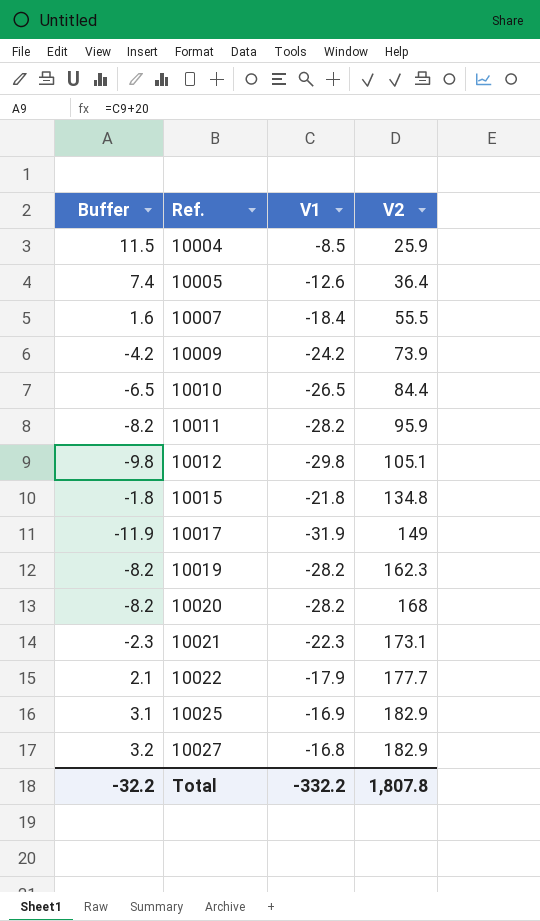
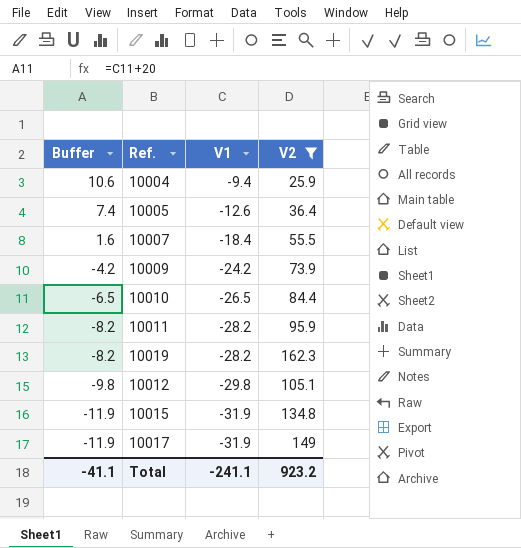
filter: none -> V2 <= 162.3
row order: Ref. ascending -> Buffer descending
10004 | Buffer: 11.5 -> 10.6
10004 | V1: -8.5 -> -9.4
10015 | Buffer: -1.8 -> -11.9
10015 | V1: -21.8 -> -31.9
Total | Buffer: -32.2 -> -41.1
Total | V1: -332.2 -> -241.1
Total | V2: 1,807.8 -> 923.2

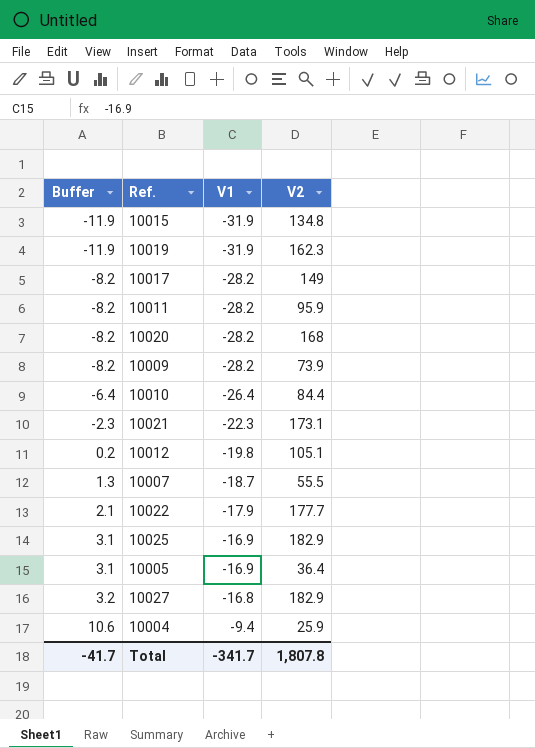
filter: V2 <= 162.3 -> none
row order: Buffer descending -> Buffer ascending
10019 | Buffer: -8.2 -> -11.9
10019 | V1: -28.2 -> -31.9
10017 | Buffer: -11.9 -> -8.2
10017 | V1: -31.9 -> -28.2
10009 | Buffer: -4.2 -> -8.2
10009 | V1: -24.2 -> -28.2
10010 | Buffer: -6.5 -> -6.4
10010 | V1: -26.5 -> -26.4
10012 | Buffer: -9.8 -> 0.2
10012 | V1: -29.8 -> -19.8
10007 | Buffer: 1.6 -> 1.3
10007 | V1: -18.4 -> -18.7
10005 | Buffer: 7.4 -> 3.1
10005 | V1: -12.6 -> -16.9
Total | Buffer: -41.1 -> -41.7
Total | V1: -241.1 -> -341.7
Total | V2: 923.2 -> 1,807.8

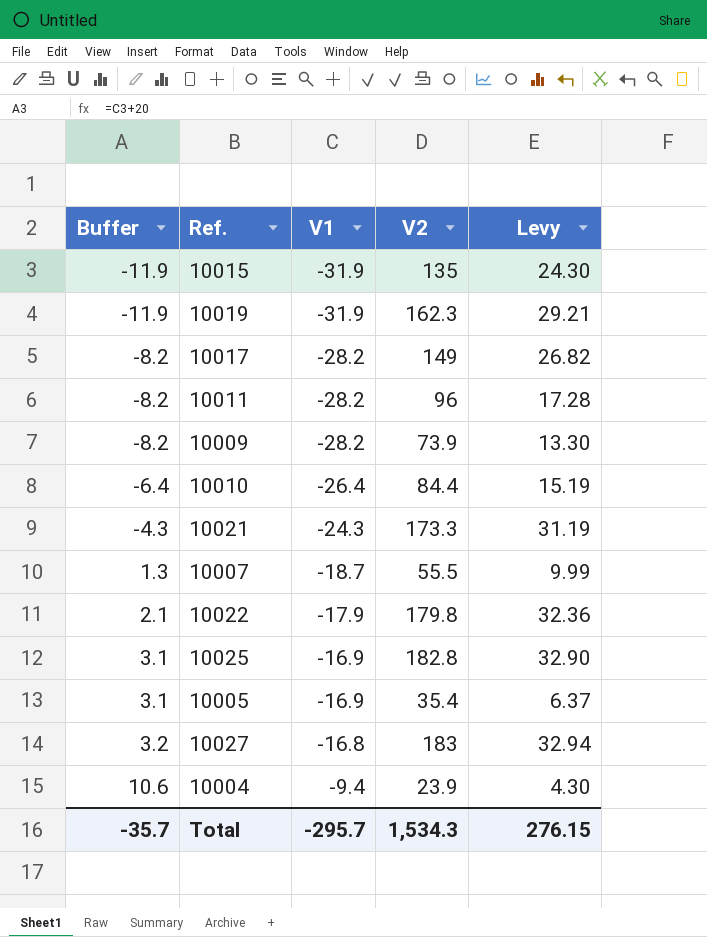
column Levy | formula: none -> [V2] * 0.18
row 10020: -8.2 | -28.2 | 168 -> none
row 10012: 0.2 | -19.8 | 105.1 -> none
10015 | V2: 134.8 -> 135
10011 | V2: 95.9 -> 96
10021 | Buffer: -2.3 -> -4.3
10021 | V1: -22.3 -> -24.3
10021 | V2: 173.1 -> 173.3
10022 | V2: 177.7 -> 179.8
10025 | V2: 182.9 -> 182.8
10005 | V2: 36.4 -> 35.4
10027 | V2: 182.9 -> 183
10004 | V2: 25.9 -> 23.9
Total | Buffer: -41.7 -> -35.7
Total | V1: -341.7 -> -295.7
Total | V2: 1,807.8 -> 1,534.3

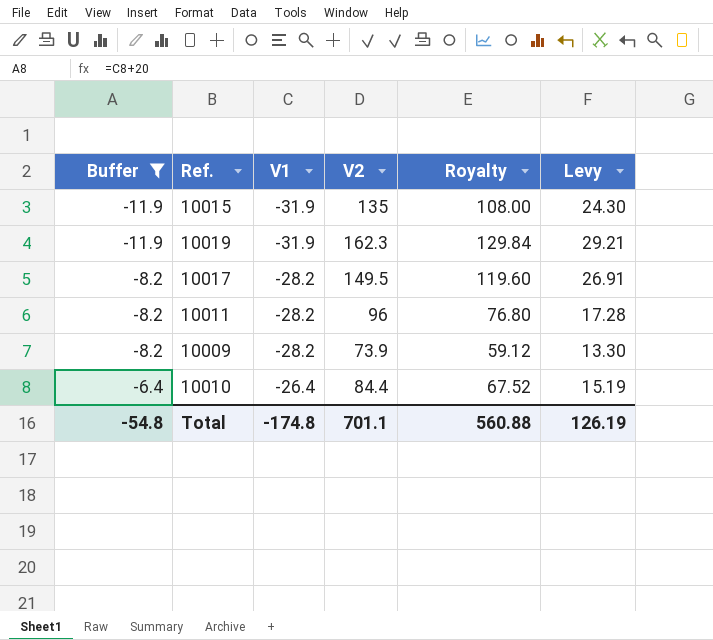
filter: none -> Buffer <= -6.4
column Royalty | formula: none -> [V2] * 0.8
10017 | V2: 149 -> 149.5
10017 | Levy: 26.82 -> 26.91
Total | Buffer: -35.7 -> -54.8
Total | V1: -295.7 -> -174.8
Total | V2: 1,534.3 -> 701.1
Total | Levy: 276.15 -> 126.19

